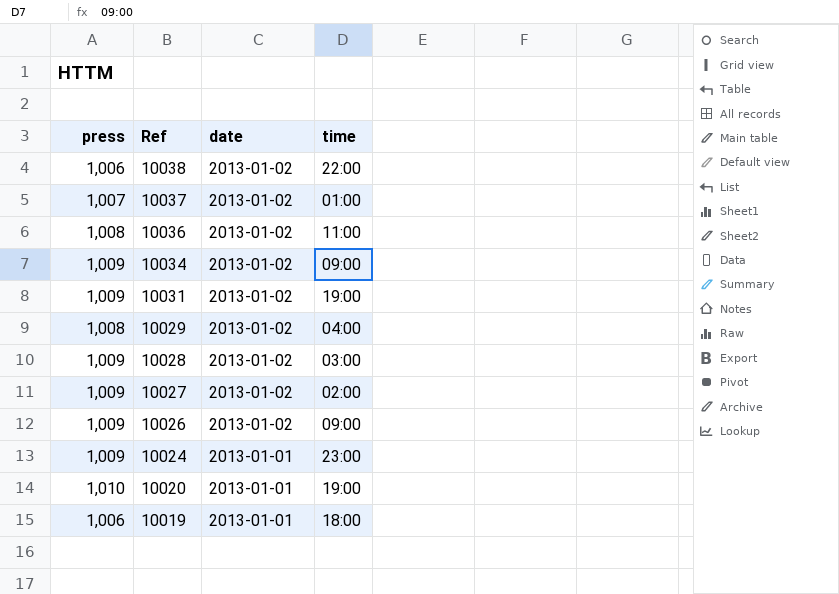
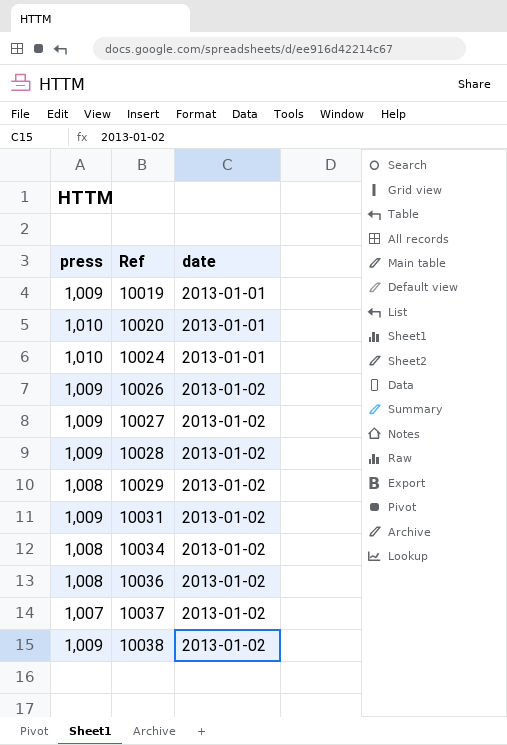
row order: Ref descending -> Ref ascending
column time | position: 4 -> none
10019 | press: 1,006 -> 1,009
10024 | press: 1,009 -> 1,010
10034 | press: 1,009 -> 1,008
10038 | press: 1,006 -> 1,009

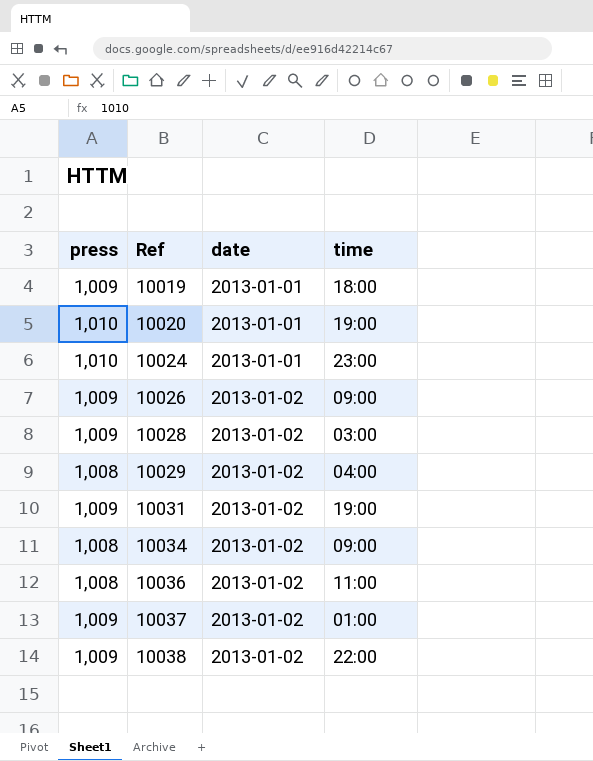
column time | position: none -> 4
row 10027: 1,009 | 2013-01-02 -> none
10037 | press: 1,007 -> 1,009

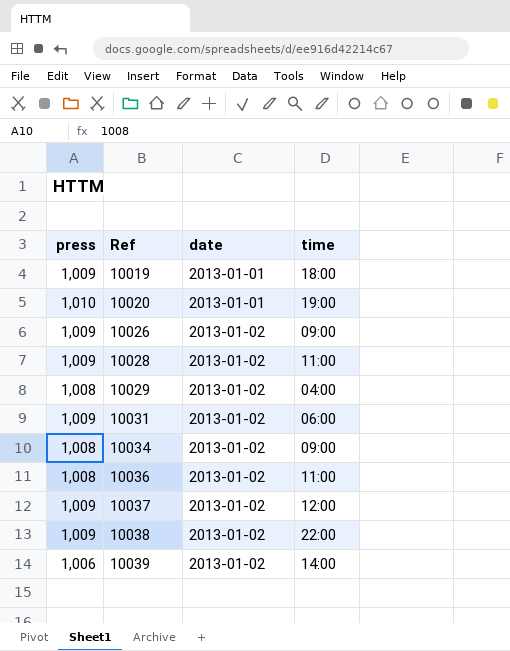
row 10024: 1,010 | 2013-01-01 | 23:00 -> none
10028 | time: 03:00 -> 11:00
10031 | time: 19:00 -> 06:00
10037 | time: 01:00 -> 12:00
row 10039: none -> 1,006 | 2013-01-02 | 14:00

